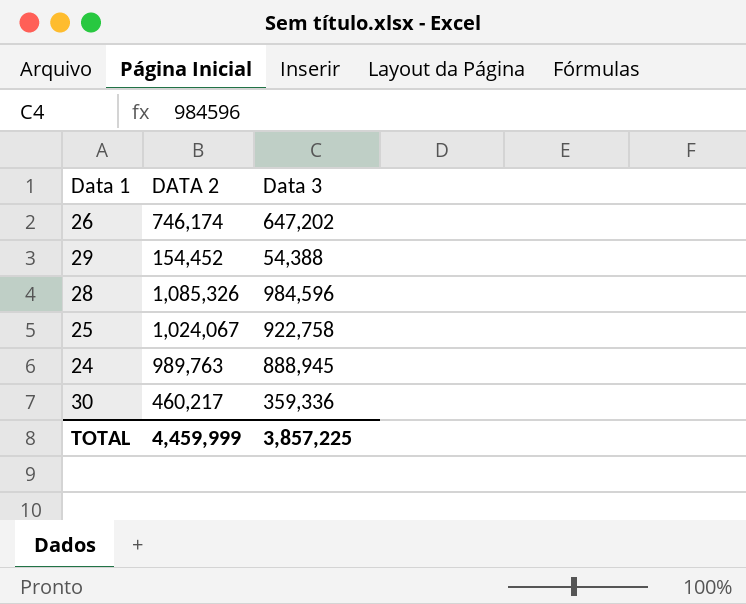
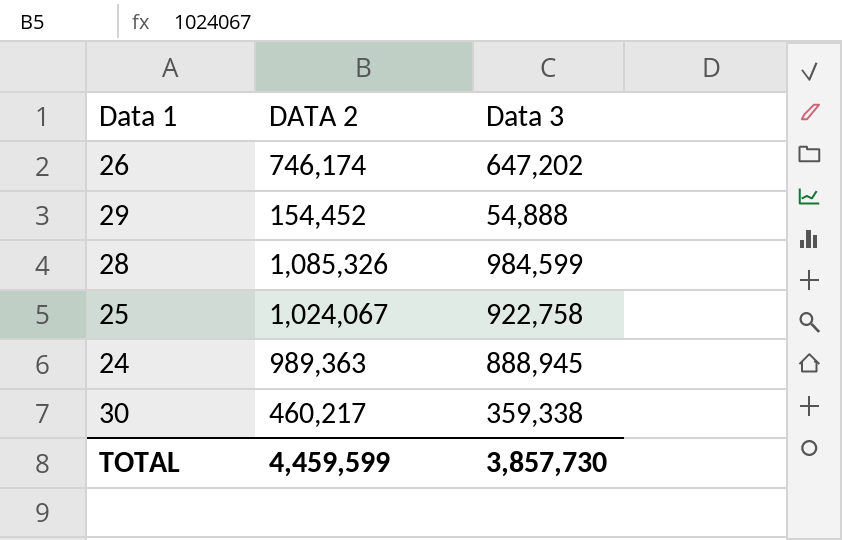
29 | Data 3: 54,388 -> 54,888
28 | Data 3: 984,596 -> 984,599
24 | DATA 2: 989,763 -> 989,363
30 | Data 3: 359,336 -> 359,338
TOTAL | DATA 2: 4,459,999 -> 4,459,599
TOTAL | Data 3: 3,857,225 -> 3,857,730

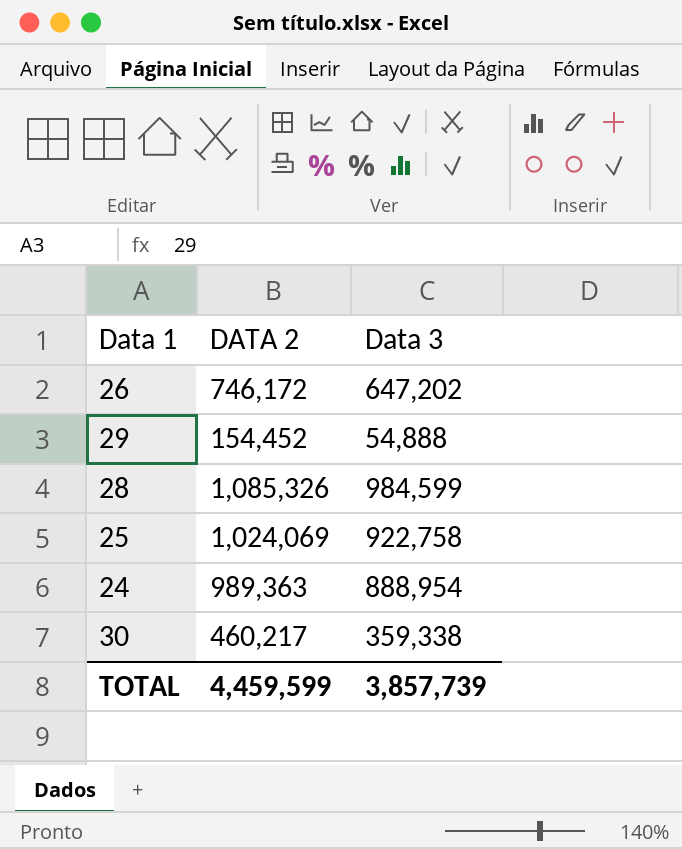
26 | DATA 2: 746,174 -> 746,172
25 | DATA 2: 1,024,067 -> 1,024,069
24 | Data 3: 888,945 -> 888,954
TOTAL | Data 3: 3,857,730 -> 3,857,739

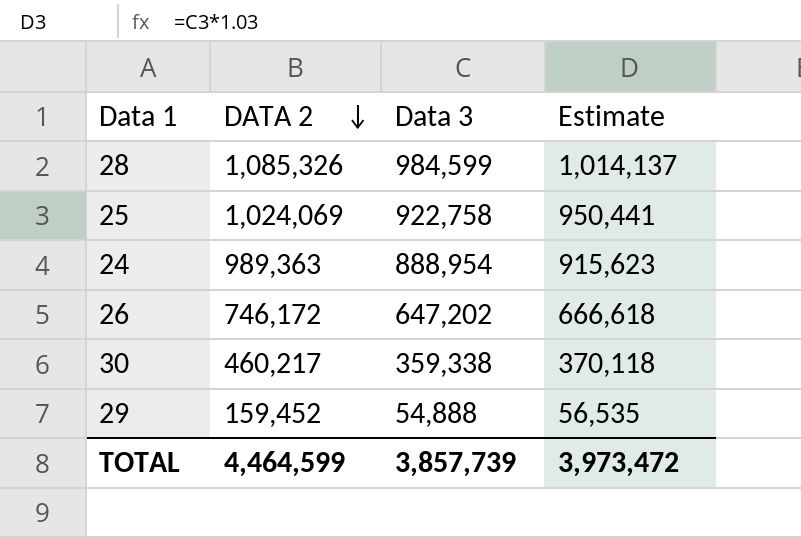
row order: none -> DATA 2 descending
column Estimate | formula: none -> [Data 3] * 1.03
29 | DATA 2: 154,452 -> 159,452
TOTAL | DATA 2: 4,459,599 -> 4,464,599

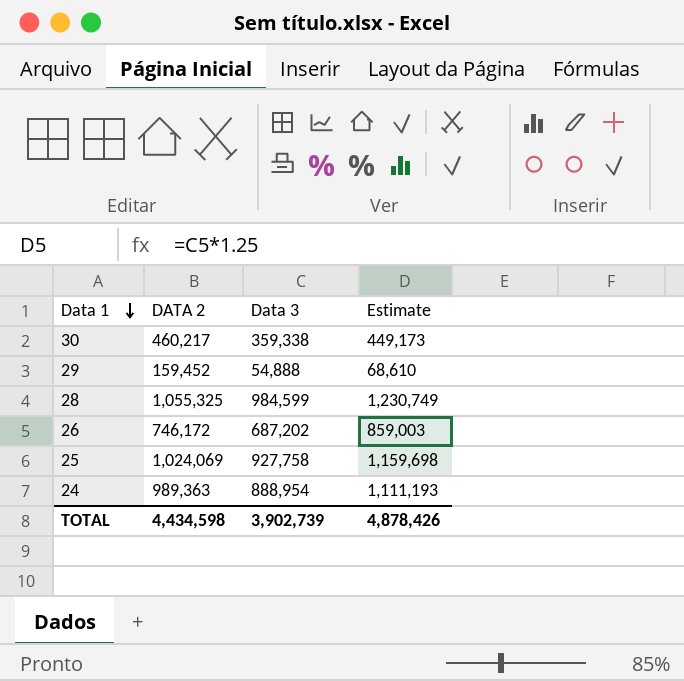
row order: DATA 2 descending -> Data 1 descending
column Estimate | formula: [Data 3] * 1.03 -> [Data 3] * 1.25
28 | DATA 2: 1,085,326 -> 1,055,325
26 | Data 3: 647,202 -> 687,202
25 | Data 3: 922,758 -> 927,758
TOTAL | DATA 2: 4,464,599 -> 4,434,598
TOTAL | Data 3: 3,857,739 -> 3,902,739
TOTAL | Estimate: 3,973,472 -> 4,878,426

